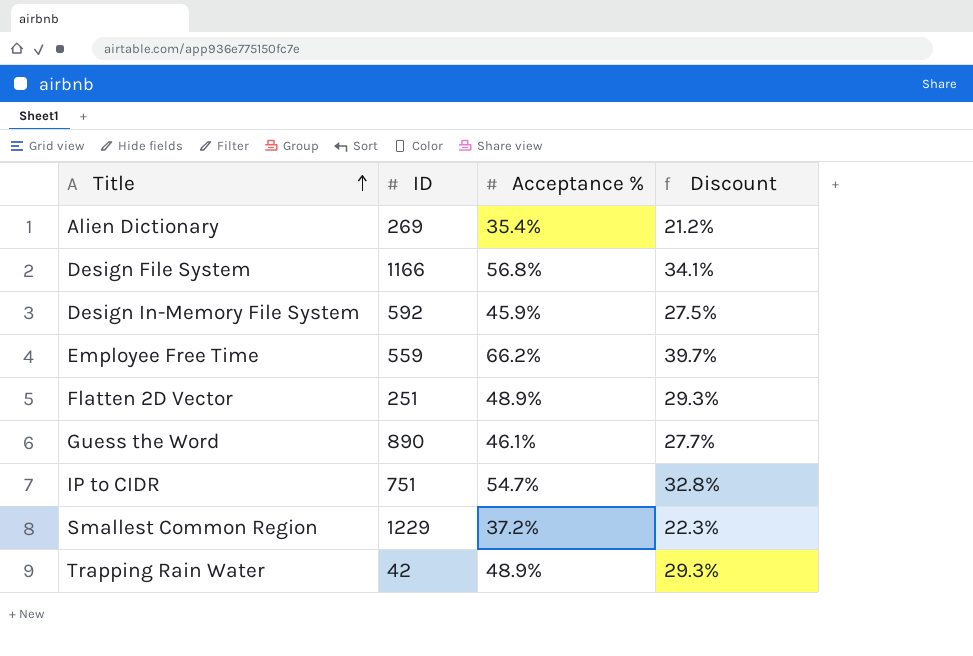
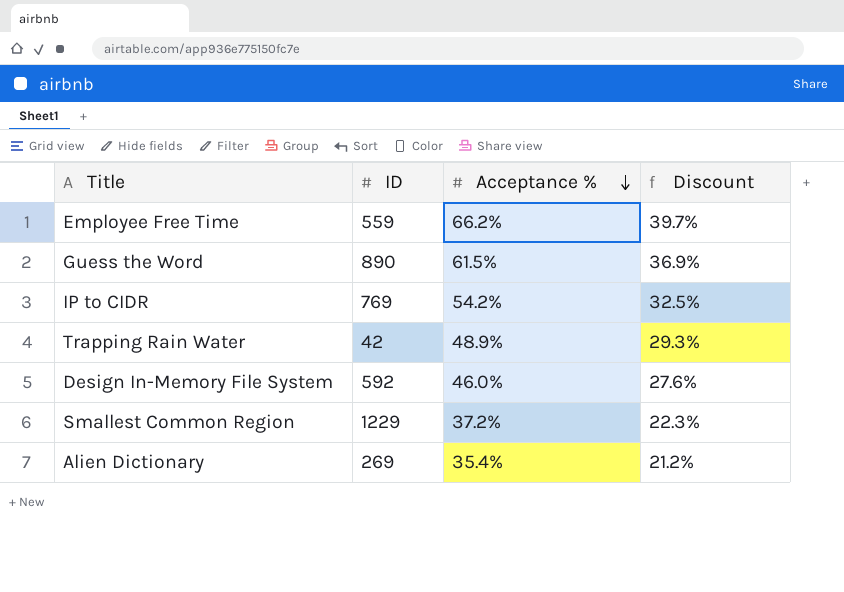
row order: Title ascending -> Acceptance % descending
row Design File System: 1166 | 56.8% | 34.1% -> none
row Flatten 2D Vector: 251 | 48.9% | 29.3% -> none
Guess the Word | Acceptance %: 46.1% -> 61.5%
Guess the Word | Discount: 27.7% -> 36.9%
IP to CIDR | ID: 751 -> 769
IP to CIDR | Acceptance %: 54.7% -> 54.2%
IP to CIDR | Discount: 32.8% -> 32.5%
Design In-Memory File System | Acceptance %: 45.9% -> 46.0%
Design In-Memory File System | Discount: 27.5% -> 27.6%

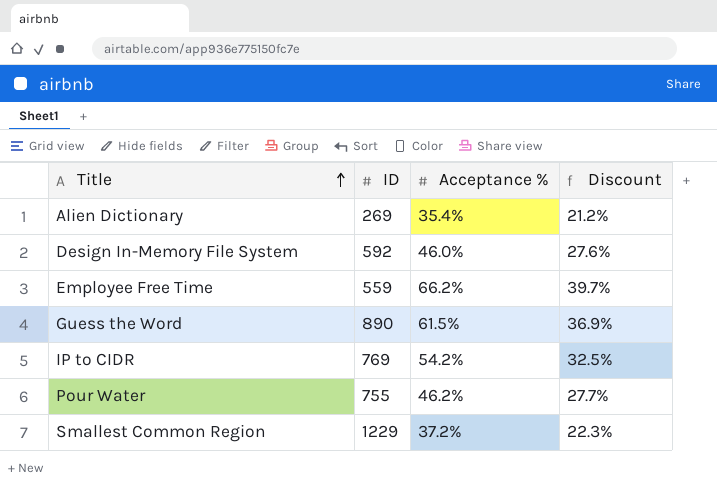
row order: Acceptance % descending -> Title ascending
row Trapping Rain Water: 42 | 48.9% | 29.3% -> none
row Pour Water: none -> 755 | 46.2% | 27.7%

